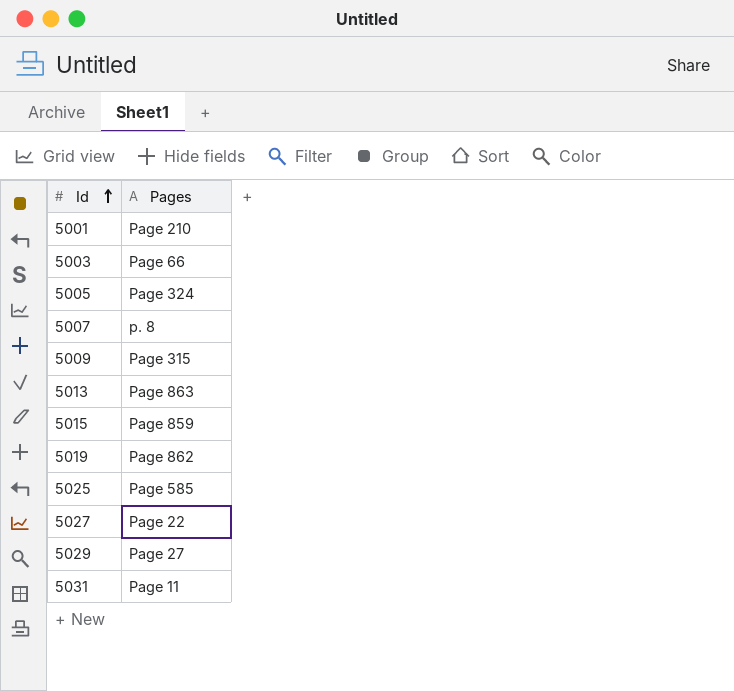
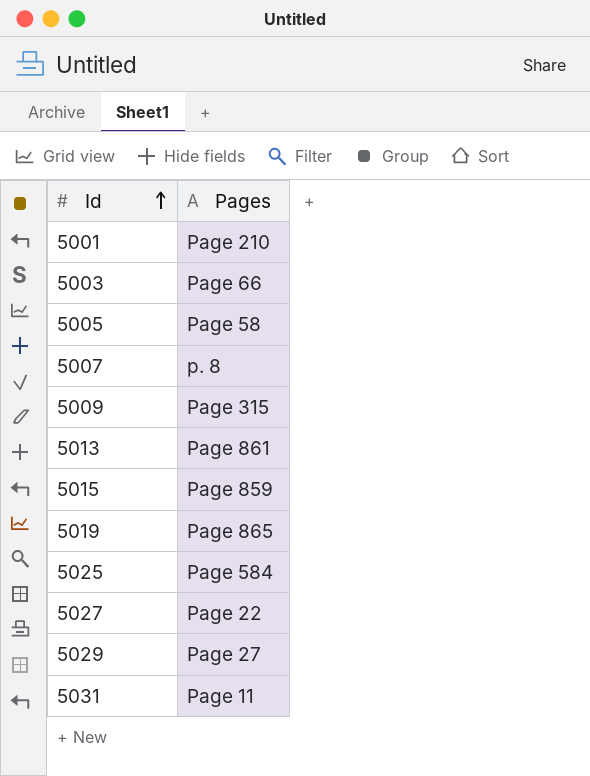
5005 | Pages: Page 324 -> Page 58
5013 | Pages: Page 863 -> Page 861
5019 | Pages: Page 862 -> Page 865
5025 | Pages: Page 585 -> Page 584

